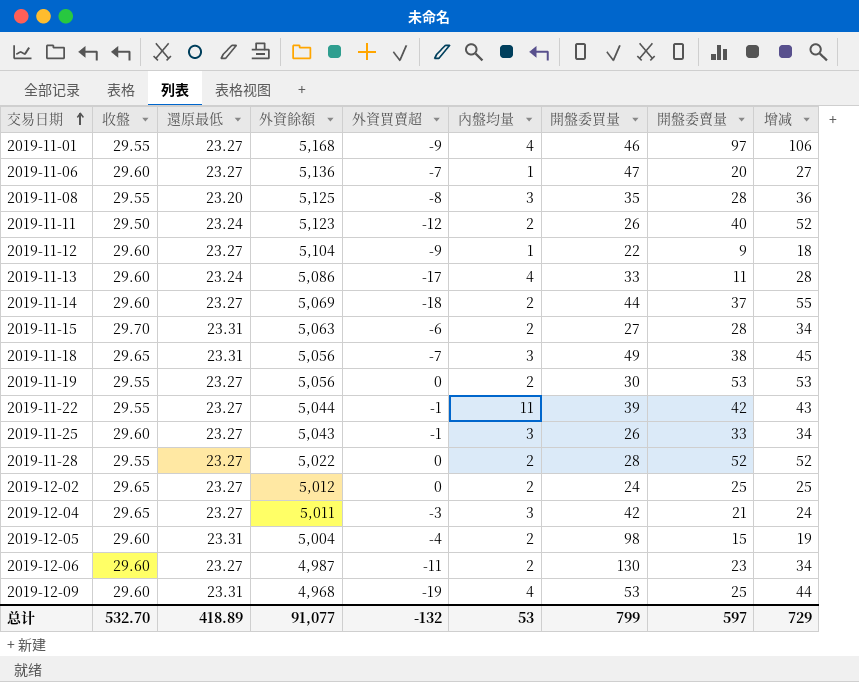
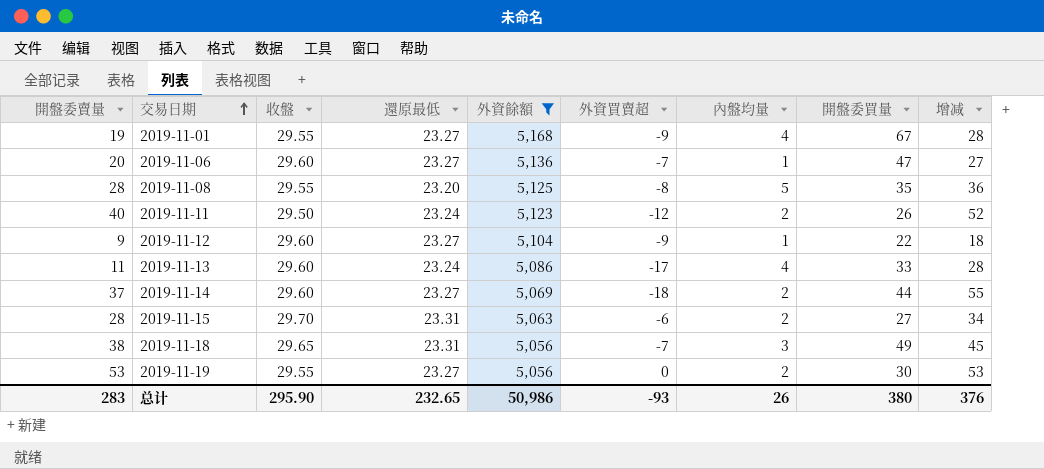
filter: none -> 外資餘額 >= 5,056
column 開盤委賣量 | position: 8 -> 1
2019-11-01 | 開盤委賣量: 97 -> 19
2019-11-01 | 開盤委買量: 46 -> 67
2019-11-01 | 增减: 106 -> 28
2019-11-08 | 內盤均量: 3 -> 5
总计 | 開盤委賣量: 597 -> 283
总计 | 收盤: 532.70 -> 295.90
总计 | 還原最低: 418.89 -> 232.65
总计 | 外資餘額: 91,077 -> 50,986
总计 | 外資買賣超: -132 -> -93
总计 | 內盤均量: 53 -> 26
总计 | 開盤委買量: 799 -> 380
总计 | 增减: 729 -> 376

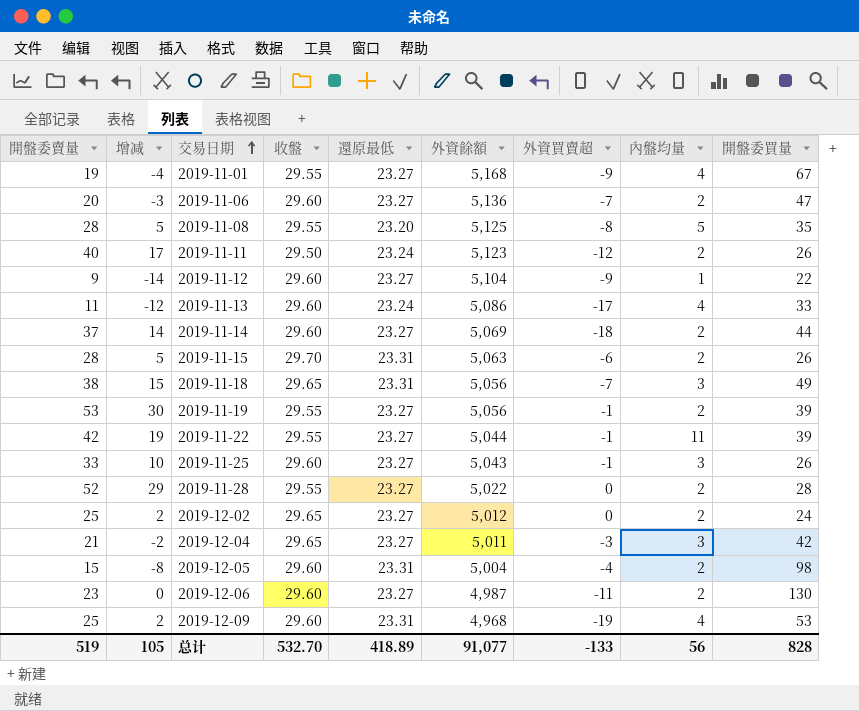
filter: 外資餘額 >= 5,056 -> none
column 增减 | formula: [開盤委賣量] - [外資買賣超] -> [開盤委賣量] - [還原最低]
column 增减 | position: 9 -> 2
2019-11-06 | 內盤均量: 1 -> 2
2019-11-15 | 開盤委買量: 27 -> 26
2019-11-19 | 外資買賣超: 0 -> -1
2019-11-19 | 開盤委買量: 30 -> 39
总计 | 開盤委賣量: 283 -> 519
总计 | 增减: 376 -> 105
总计 | 收盤: 295.90 -> 532.70
总计 | 還原最低: 232.65 -> 418.89
总计 | 外資餘額: 50,986 -> 91,077
总计 | 外資買賣超: -93 -> -133
总计 | 內盤均量: 26 -> 56
总计 | 開盤委買量: 380 -> 828

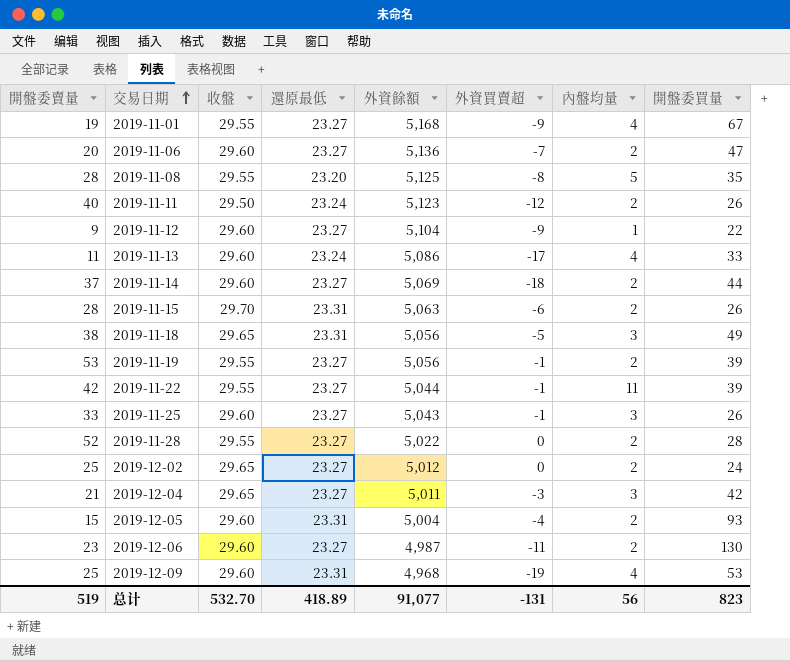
column 增减 | formula: [開盤委賣量] - [還原最低] -> none
2019-11-18 | 外資買賣超: -7 -> -5
2019-12-05 | 開盤委買量: 98 -> 93
总计 | 外資買賣超: -133 -> -131
总计 | 開盤委買量: 828 -> 823

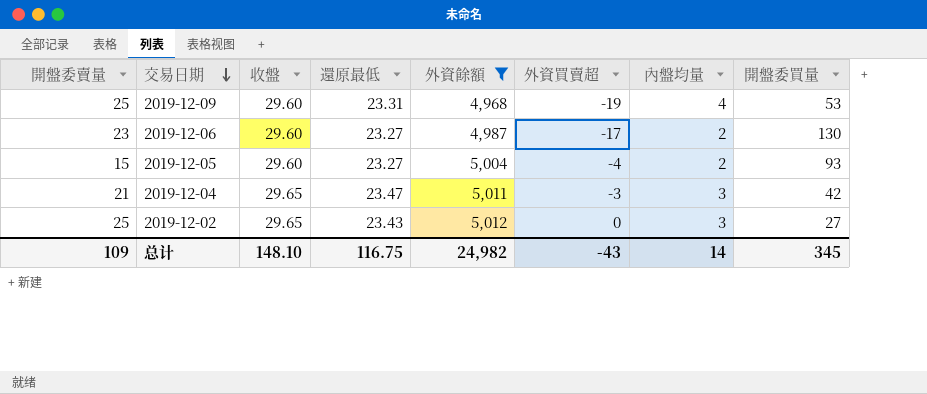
filter: none -> 外資餘額 <= 5,012
row order: 交易日期 ascending -> 交易日期 descending
2019-12-06 | 外資買賣超: -11 -> -17
2019-12-05 | 還原最低: 23.31 -> 23.27
2019-12-04 | 還原最低: 23.27 -> 23.47
2019-12-02 | 還原最低: 23.27 -> 23.43
2019-12-02 | 內盤均量: 2 -> 3
2019-12-02 | 開盤委買量: 24 -> 27
总计 | 開盤委賣量: 519 -> 109
总计 | 收盤: 532.70 -> 148.10
总计 | 還原最低: 418.89 -> 116.75
总计 | 外資餘額: 91,077 -> 24,982
总计 | 外資買賣超: -131 -> -43
总计 | 內盤均量: 56 -> 14
总计 | 開盤委買量: 823 -> 345

